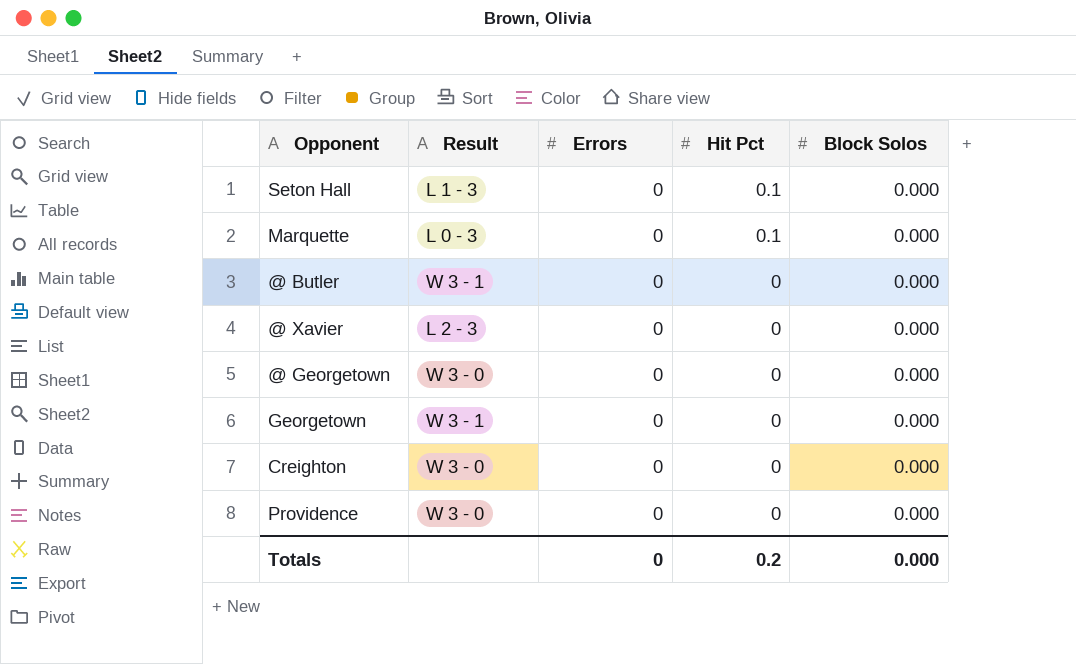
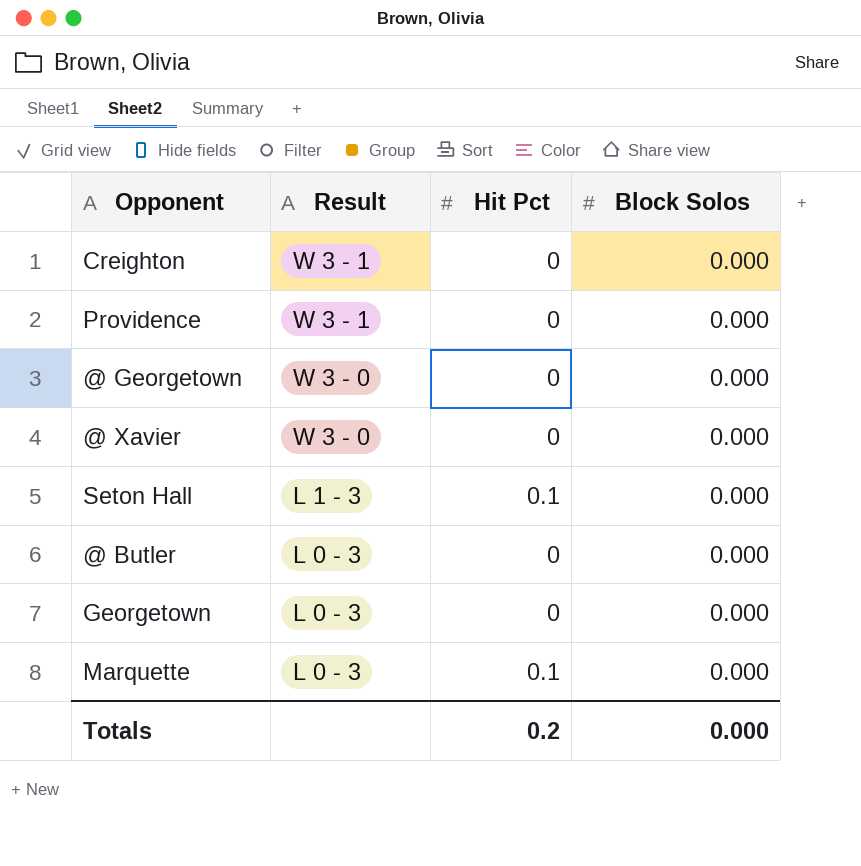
row order: Hit Pct descending -> Result descending
column Errors | position: 3 -> none
Creighton | Result: W 3 - 0 -> W 3 - 1
Providence | Result: W 3 - 0 -> W 3 - 1
@ Xavier | Result: L 2 - 3 -> W 3 - 0
@ Butler | Result: W 3 - 1 -> L 0 - 3
Georgetown | Result: W 3 - 1 -> L 0 - 3

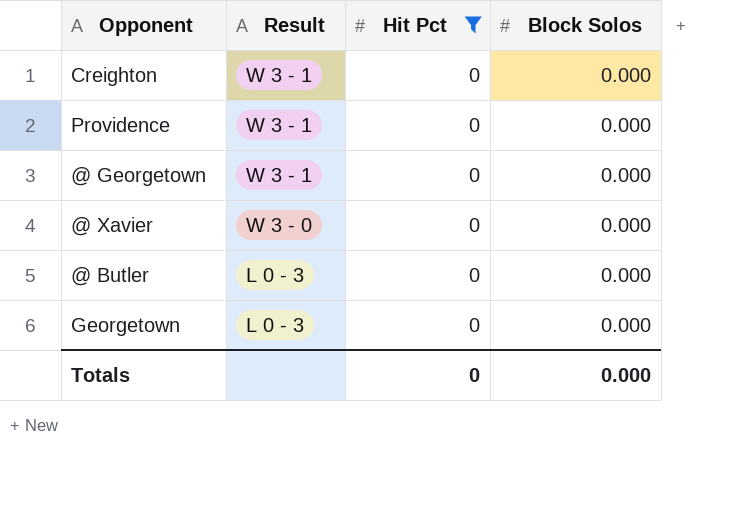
filter: none -> Hit Pct = 0
@ Georgetown | Result: W 3 - 0 -> W 3 - 1
Totals | Hit Pct: 0.2 -> 0

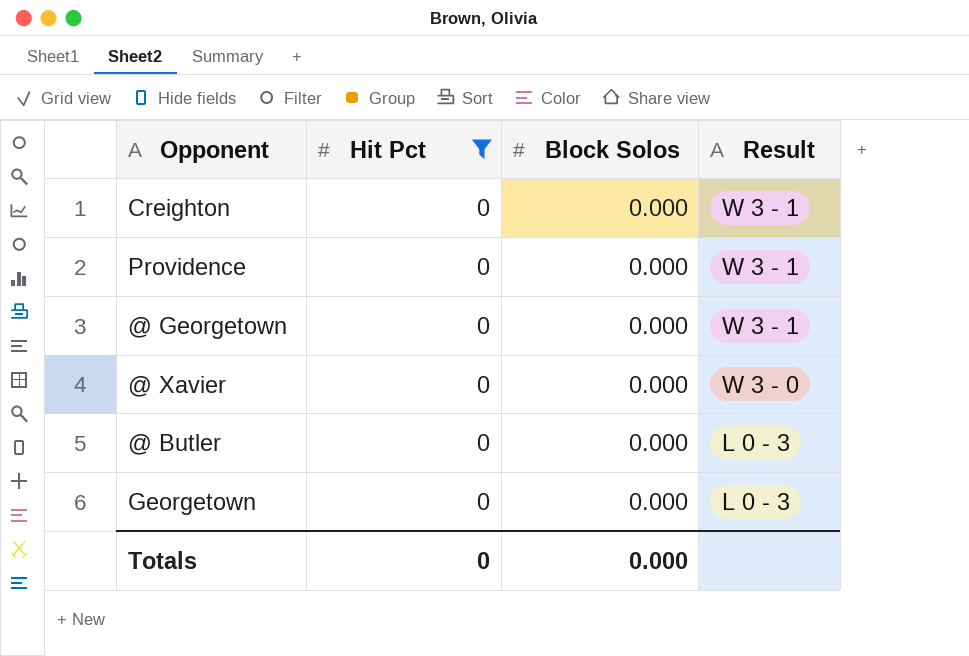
column Result | position: 2 -> 4

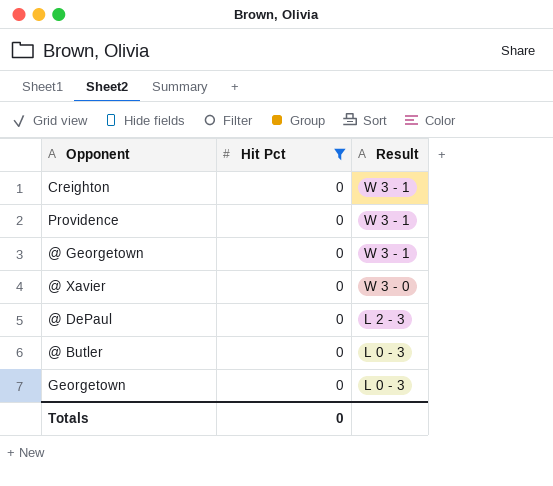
column Block Solos | position: 3 -> none
row @ DePaul: none -> 0 | L 2 - 3

